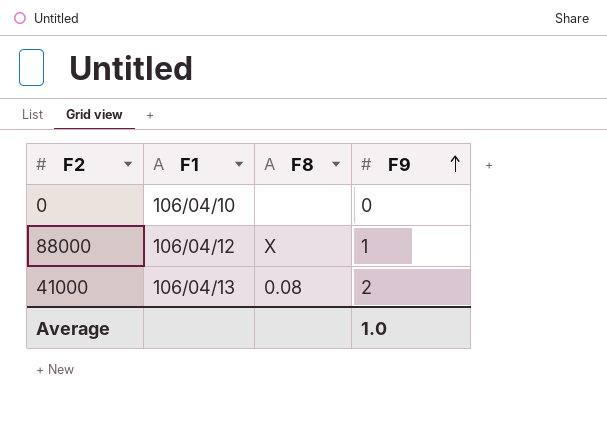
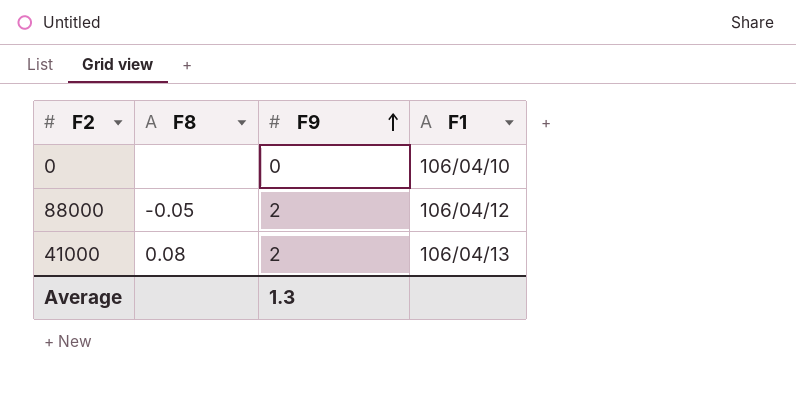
column F1 | position: 2 -> 4
88000 | F8: X -> -0.05
88000 | F9: 1 -> 2
Average | F9: 1.0 -> 1.3

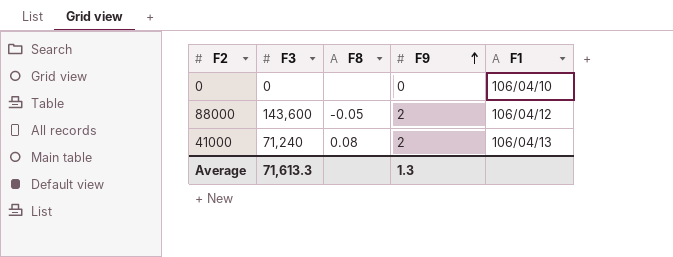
column F3 | position: none -> 2

